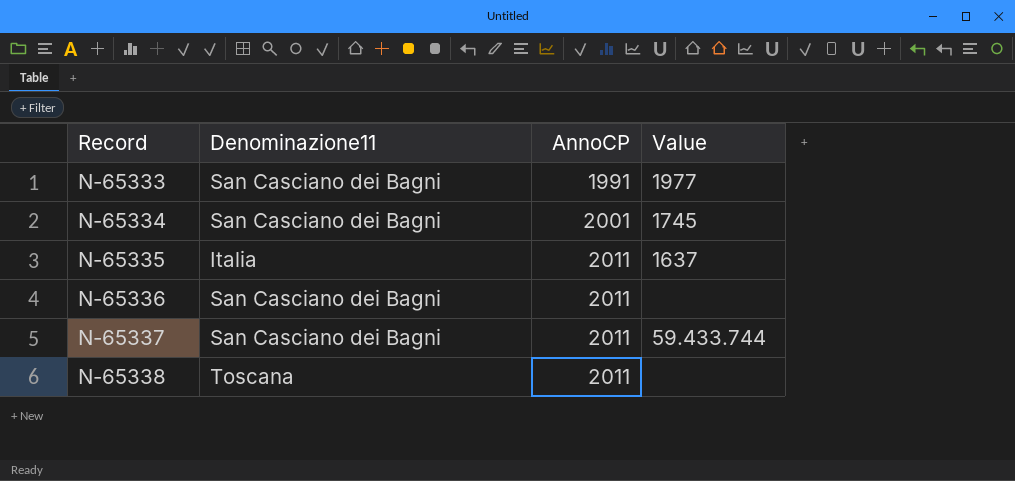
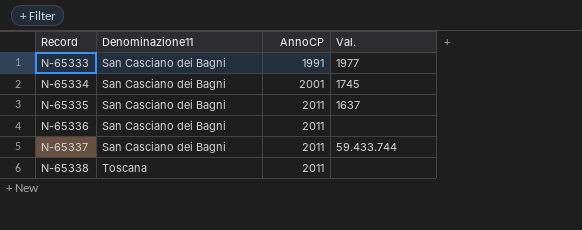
column name: Value -> Val.
N-65335 | Denominazione11: Italia -> San Casciano dei Bagni

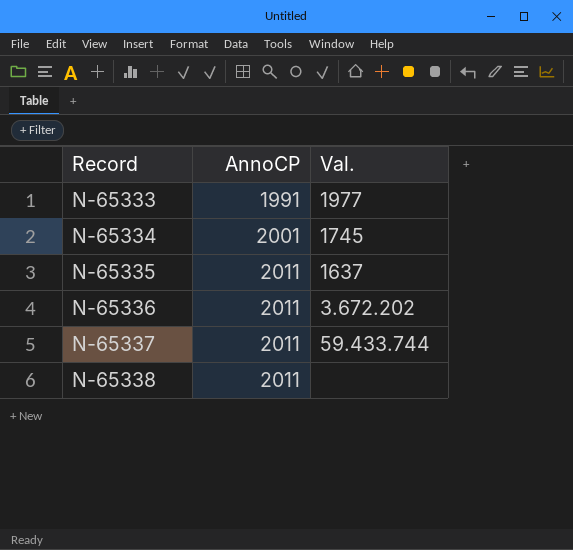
column Denominazione11 | position: 2 -> none
N-65336 | Val.: none -> 3.672.202

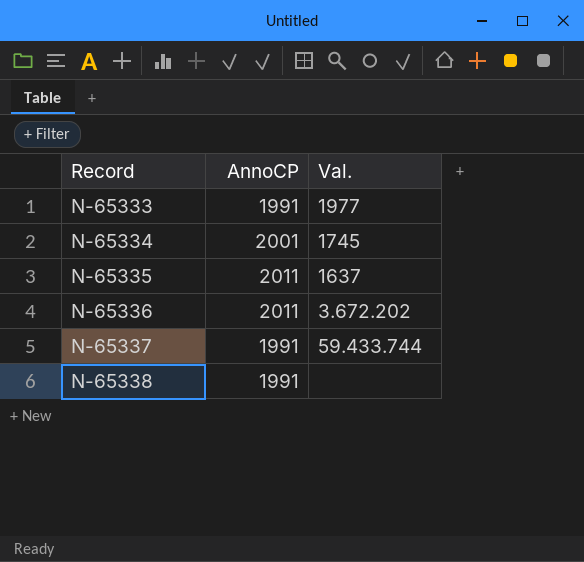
N-65337 | AnnoCP: 2011 -> 1991
N-65338 | AnnoCP: 2011 -> 1991

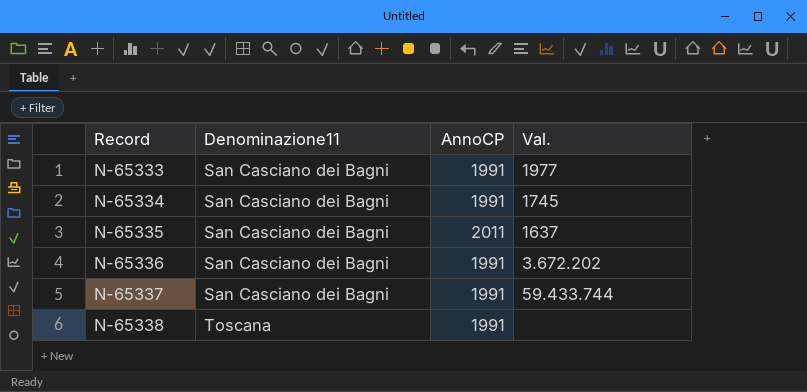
column Denominazione11 | position: none -> 2
N-65334 | AnnoCP: 2001 -> 1991
N-65336 | AnnoCP: 2011 -> 1991

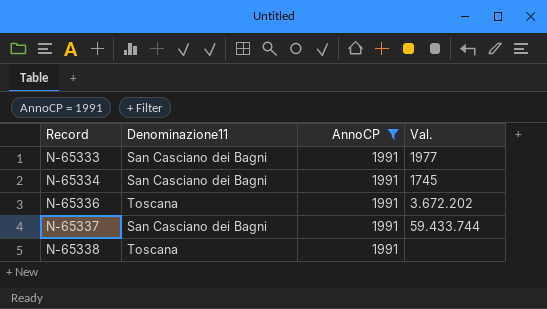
filter: none -> AnnoCP = 1991
N-65336 | Denominazione11: San Casciano dei Bagni -> Toscana

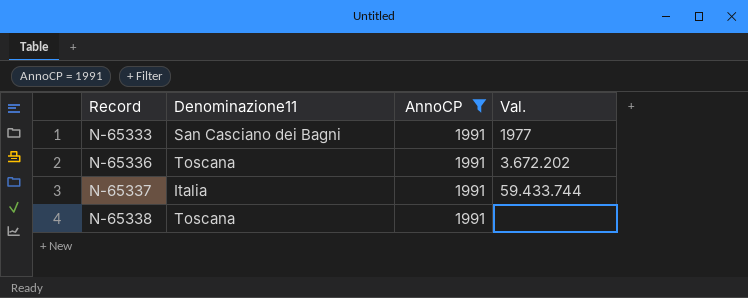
row N-65334: San Casciano dei Bagni | 1991 | 1745 -> none
N-65337 | Denominazione11: San Casciano dei Bagni -> Italia

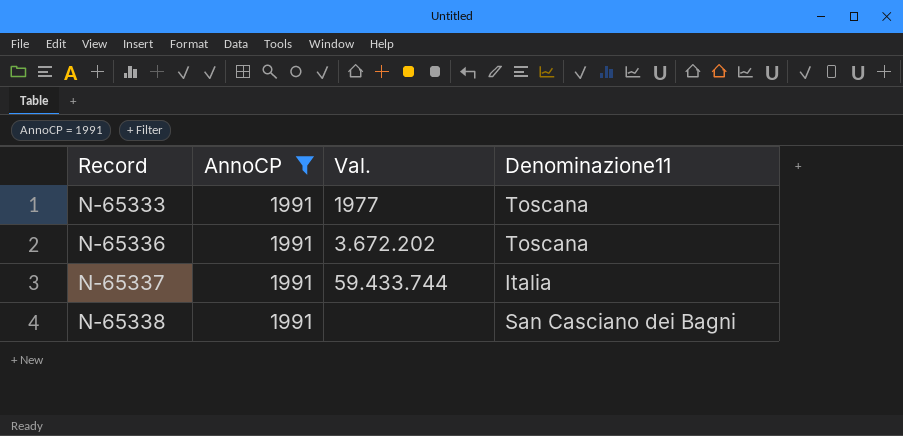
column Denominazione11 | position: 2 -> 4
N-65333 | Denominazione11: San Casciano dei Bagni -> Toscana
N-65338 | Denominazione11: Toscana -> San Casciano dei Bagni

